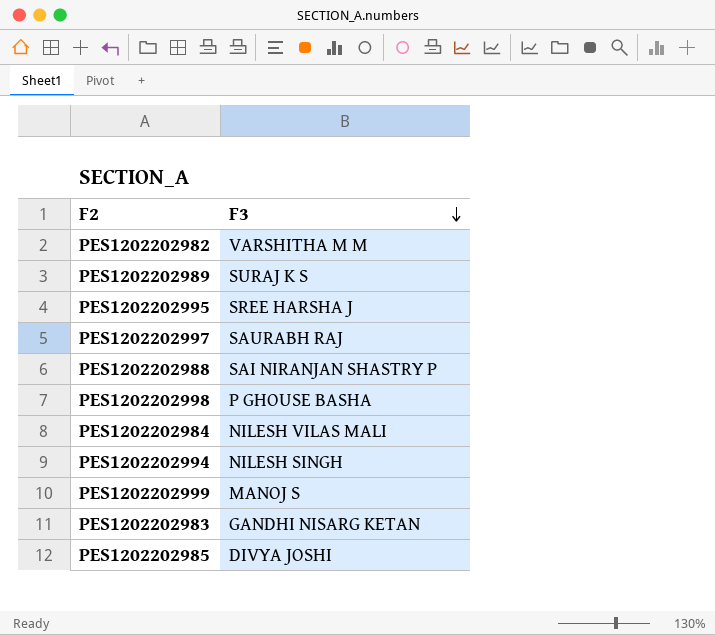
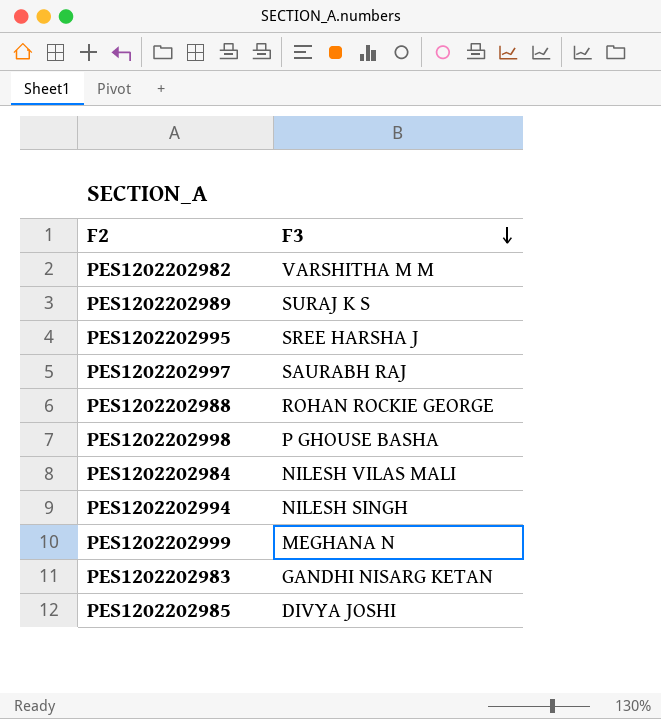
PES1202202988 | F3: SAI NIRANJAN SHASTRY P -> ROHAN ROCKIE GEORGE
PES1202202999 | F3: MANOJ S -> MEGHANA N

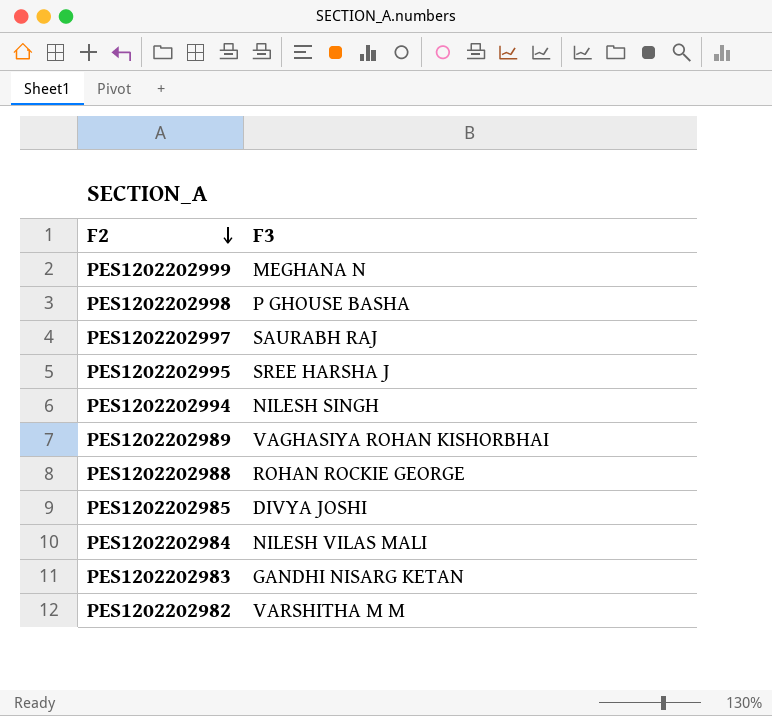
row order: F3 descending -> F2 descending
PES1202202989 | F3: SURAJ K S -> VAGHASIYA ROHAN KISHORBHAI

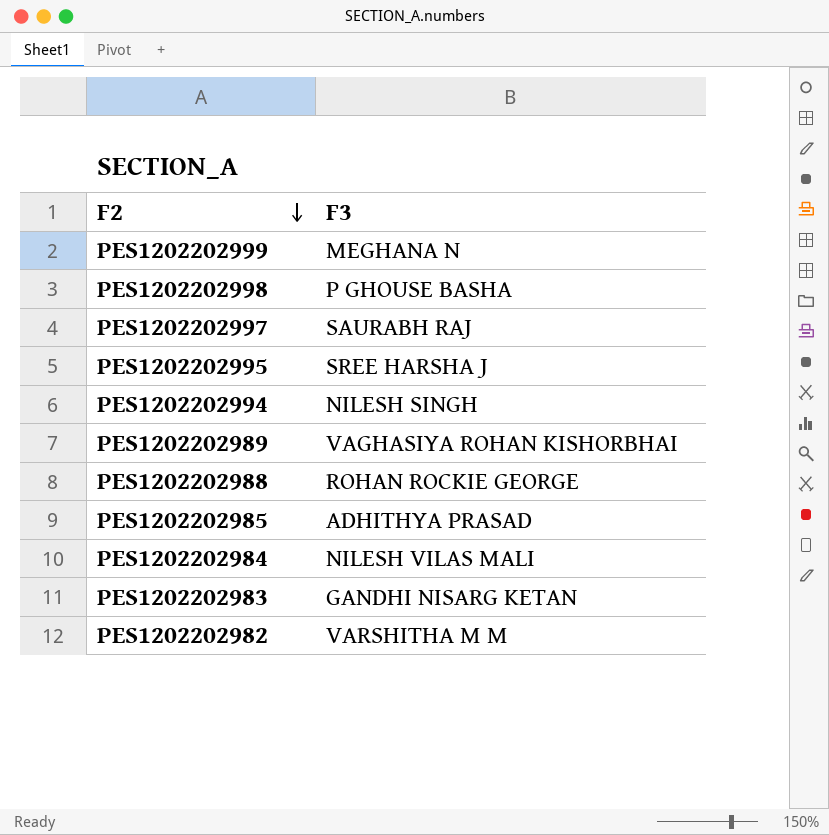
PES1202202985 | F3: DIVYA JOSHI -> ADHITHYA PRASAD

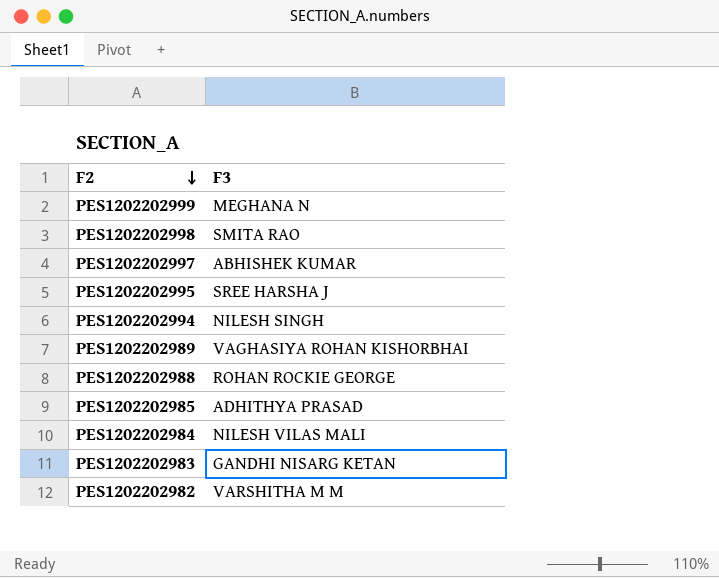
PES1202202998 | F3: P GHOUSE BASHA -> SMITA RAO
PES1202202997 | F3: SAURABH RAJ -> ABHISHEK KUMAR

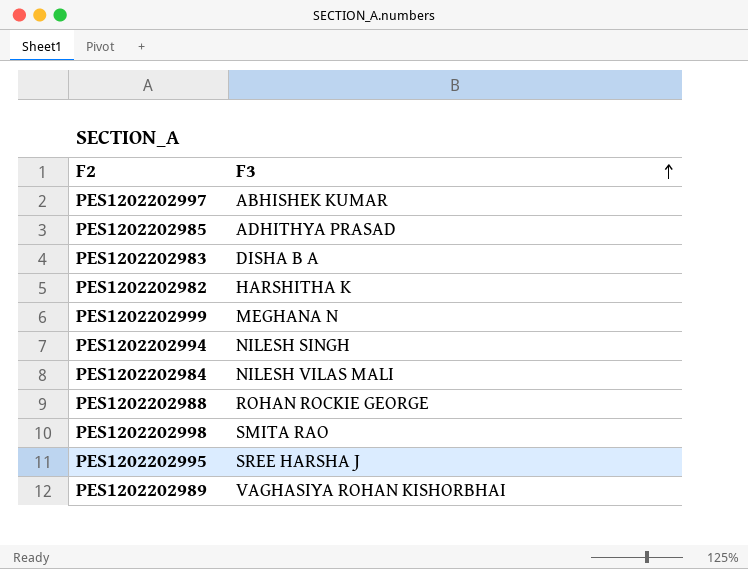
row order: F2 descending -> F3 ascending
PES1202202983 | F3: GANDHI NISARG KETAN -> DISHA B A
PES1202202982 | F3: VARSHITHA M M -> HARSHITHA K

